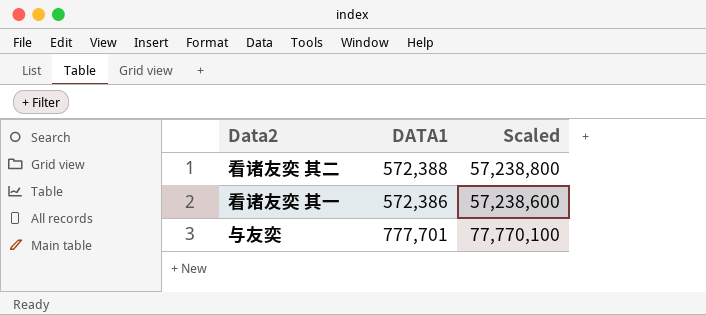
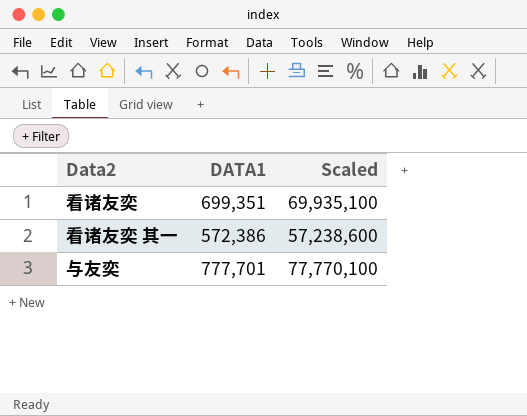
row 看诸友奕 其二: 572,388 | 57,238,800 -> none
row 看诸友奕: none -> 699,351 | 69,935,100

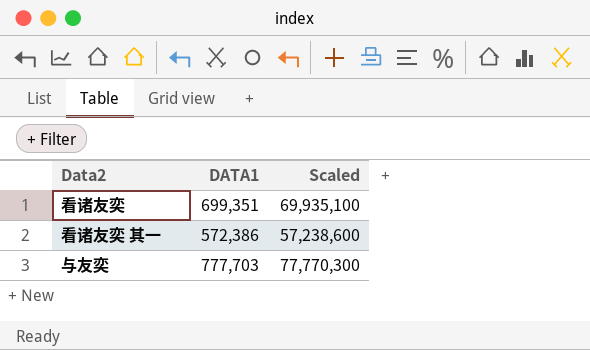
与友奕 | DATA1: 777,701 -> 777,703
与友奕 | Scaled: 77,770,100 -> 77,770,300

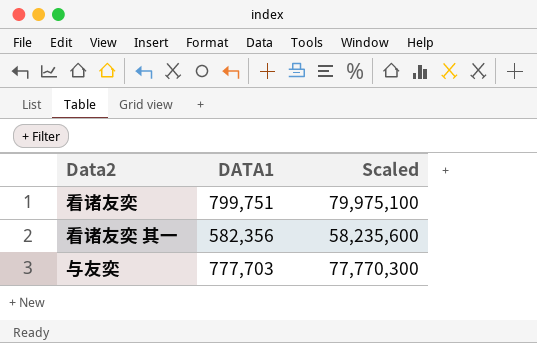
看诸友奕 | DATA1: 699,351 -> 799,751
看诸友奕 | Scaled: 69,935,100 -> 79,975,100
看诸友奕 其一 | DATA1: 572,386 -> 582,356
看诸友奕 其一 | Scaled: 57,238,600 -> 58,235,600

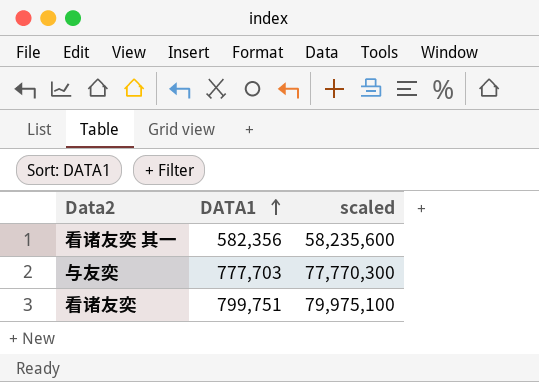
row order: none -> DATA1 ascending
column name: Scaled -> scaled

